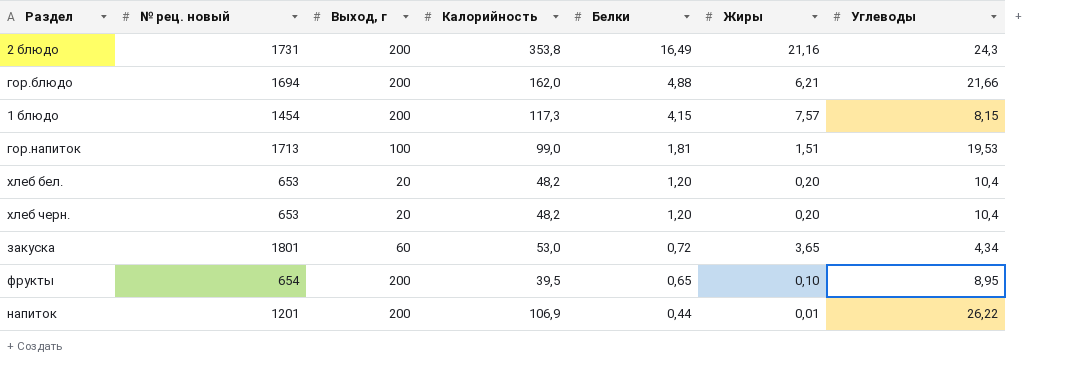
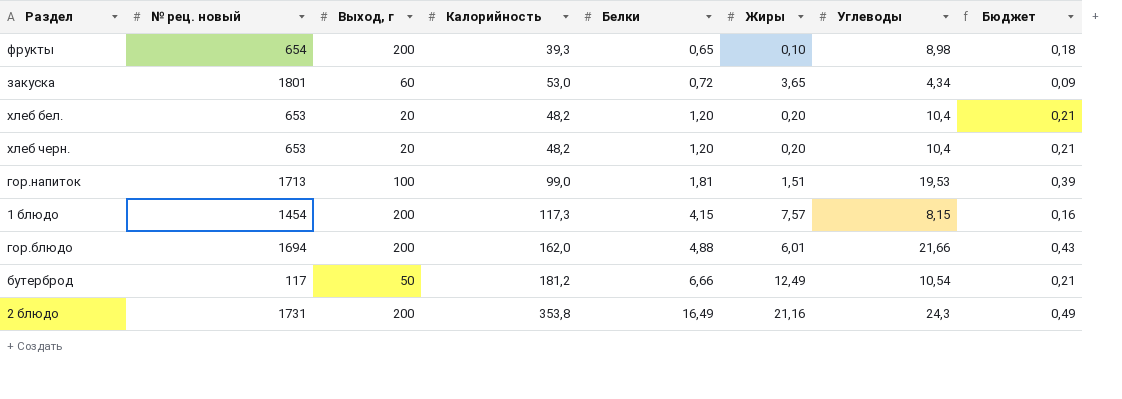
row order: Белки descending -> Белки ascending
column Бюджет | formula: none -> [Углеводы] * 0,02
row напиток: 1201 | 200 | 106,9 | 0,44 | 0,01 | 26,22 -> none
фрукты | Калорийность: 39,5 -> 39,3
фрукты | Углеводы: 8,95 -> 8,98
гор.блюдо | Жиры: 6,21 -> 6,01
row бутерброд: none -> 117 | 50 | 181,2 | 6,66 | 12,49 | 10,54 | 0,21

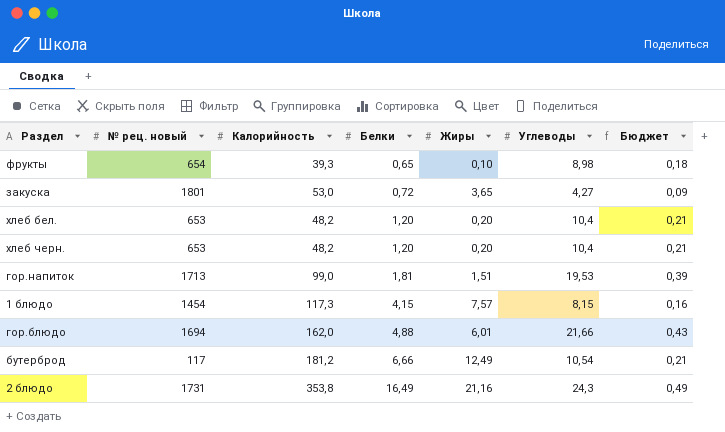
column Выход, г | position: 3 -> none
закуска | Углеводы: 4,34 -> 4,27

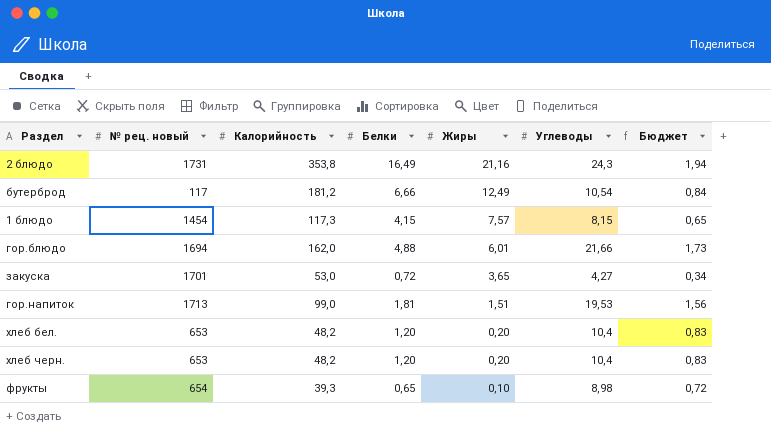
row order: Белки ascending -> Жиры descending
column Бюджет | formula: [Углеводы] * 0,02 -> [Углеводы] * 0,08
закуска | № рец. новый: 1801 -> 1701

